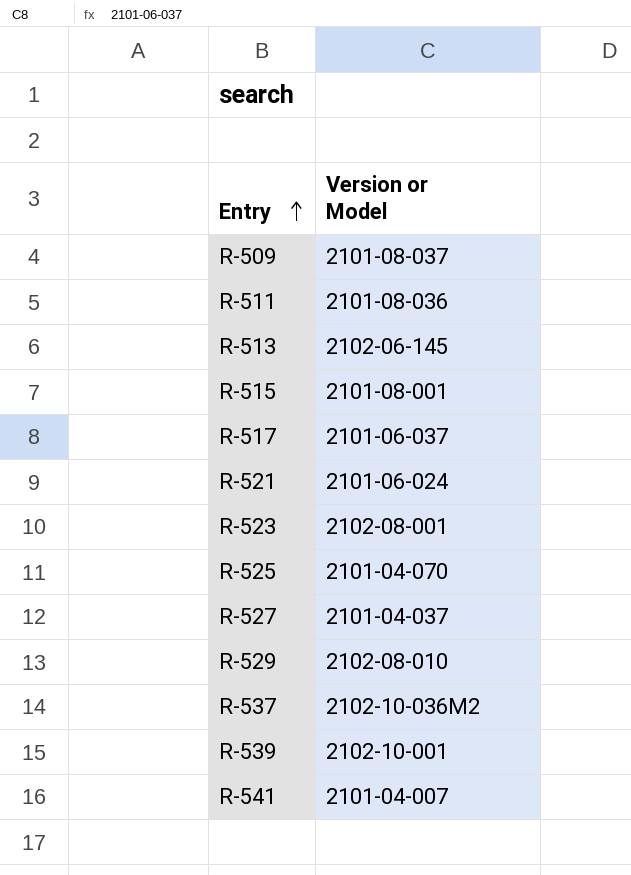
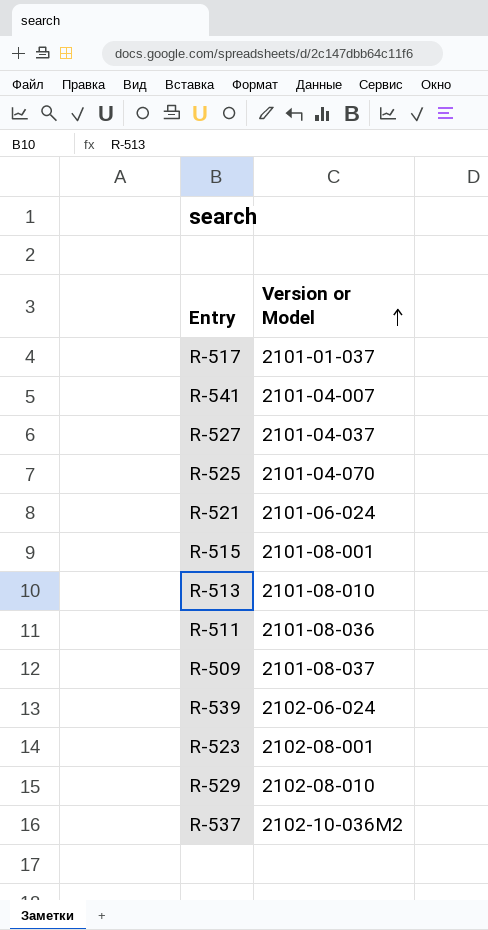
row order: Entry ascending -> Version or Model ascending
R-517 | Version or Model: 2101-06-037 -> 2101-01-037
R-513 | Version or Model: 2102-06-145 -> 2101-08-010
R-539 | Version or Model: 2102-10-001 -> 2102-06-024

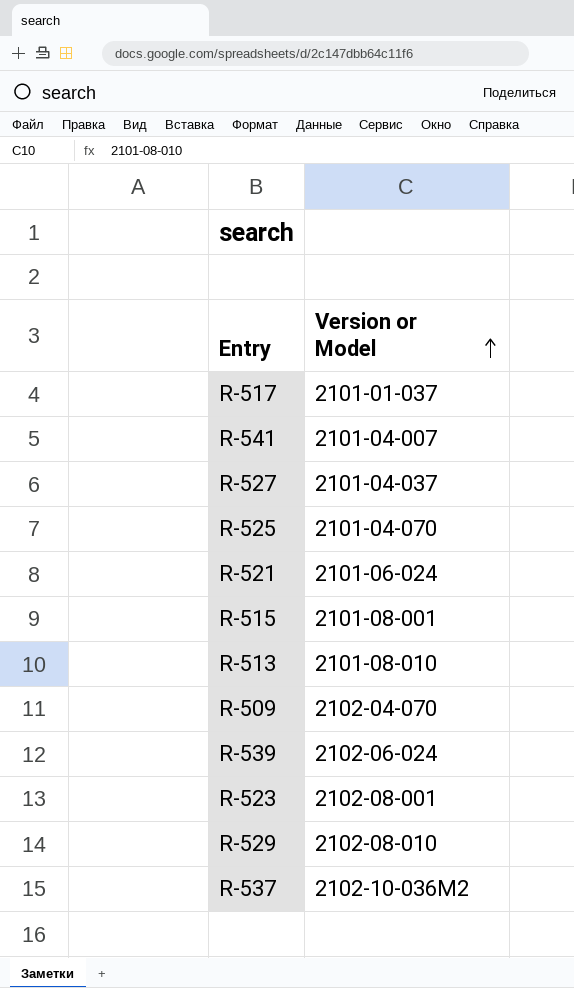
row R-511: 2101-08-036 -> none
R-509 | Version or Model: 2101-08-037 -> 2102-04-070

